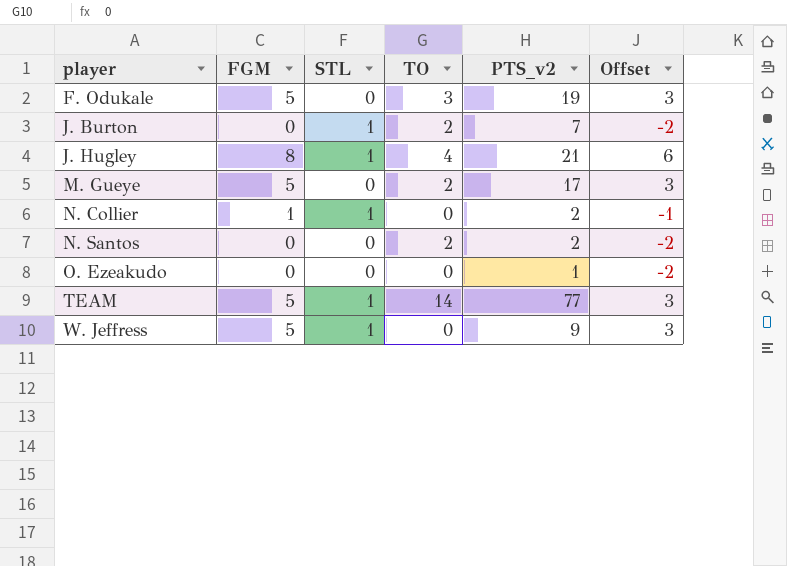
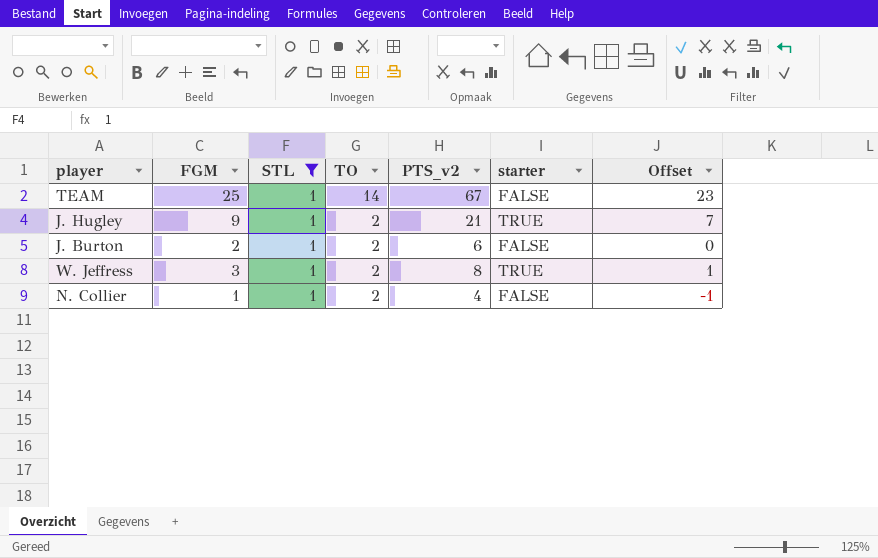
filter: none -> STL = 1
row order: player ascending -> TO descending
column starter | position: none -> 6
TEAM | FGM: 5 -> 25
TEAM | PTS_v2: 77 -> 67
TEAM | Offset: 3 -> 23
J. Hugley | FGM: 8 -> 9
J. Hugley | TO: 4 -> 2
J. Hugley | Offset: 6 -> 7
J. Burton | FGM: 0 -> 2
J. Burton | PTS_v2: 7 -> 6
J. Burton | Offset: -2 -> 0
W. Jeffress | FGM: 5 -> 3
W. Jeffress | TO: 0 -> 2
W. Jeffress | PTS_v2: 9 -> 8
W. Jeffress | Offset: 3 -> 1
N. Collier | TO: 0 -> 2
N. Collier | PTS_v2: 2 -> 4

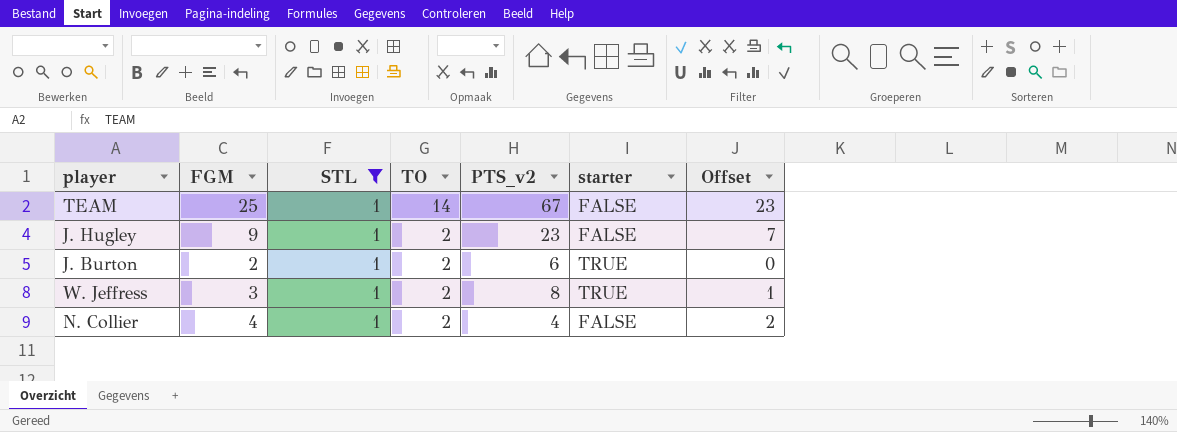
J. Hugley | PTS_v2: 21 -> 23
J. Hugley | starter: TRUE -> FALSE
J. Burton | starter: FALSE -> TRUE
N. Collier | FGM: 1 -> 4
N. Collier | Offset: -1 -> 2

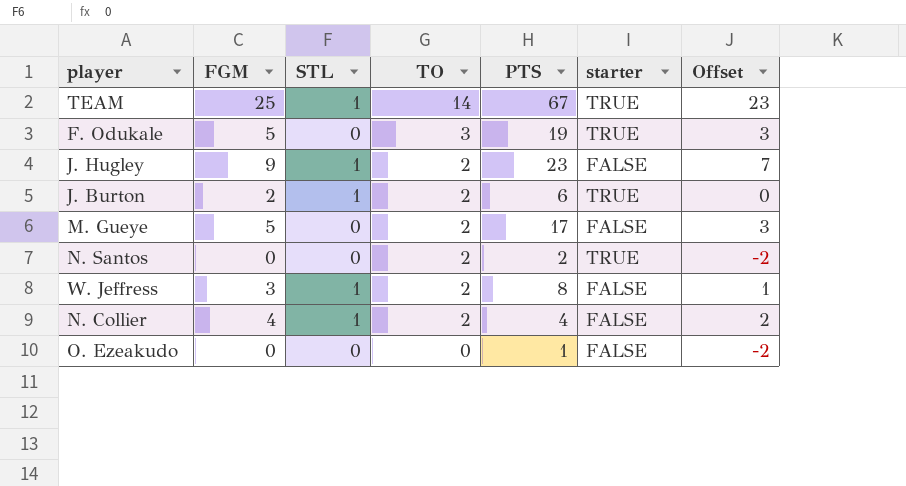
filter: STL = 1 -> none
column name: PTS_v2 -> PTS
TEAM | starter: FALSE -> TRUE
W. Jeffress | starter: TRUE -> FALSE

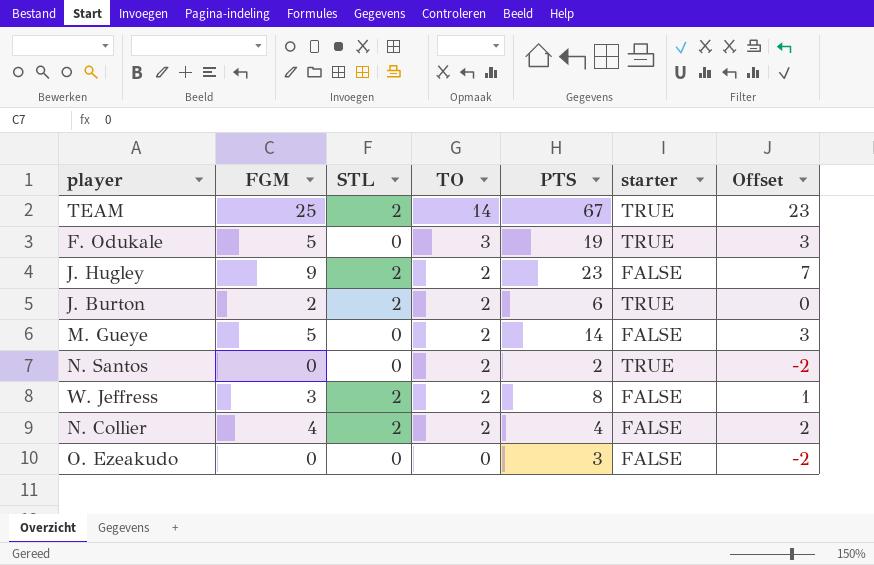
TEAM | STL: 1 -> 2
J. Hugley | STL: 1 -> 2
J. Burton | STL: 1 -> 2
M. Gueye | PTS: 17 -> 14
W. Jeffress | STL: 1 -> 2
N. Collier | STL: 1 -> 2
O. Ezeakudo | PTS: 1 -> 3

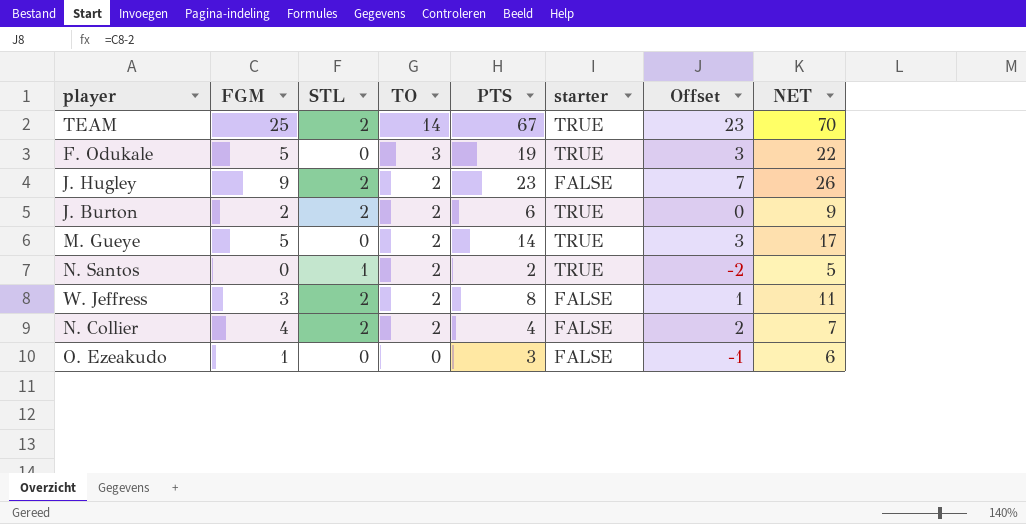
column NET | formula: none -> [PTS] + 3
M. Gueye | starter: FALSE -> TRUE
N. Santos | STL: 0 -> 1
O. Ezeakudo | FGM: 0 -> 1
O. Ezeakudo | Offset: -2 -> -1

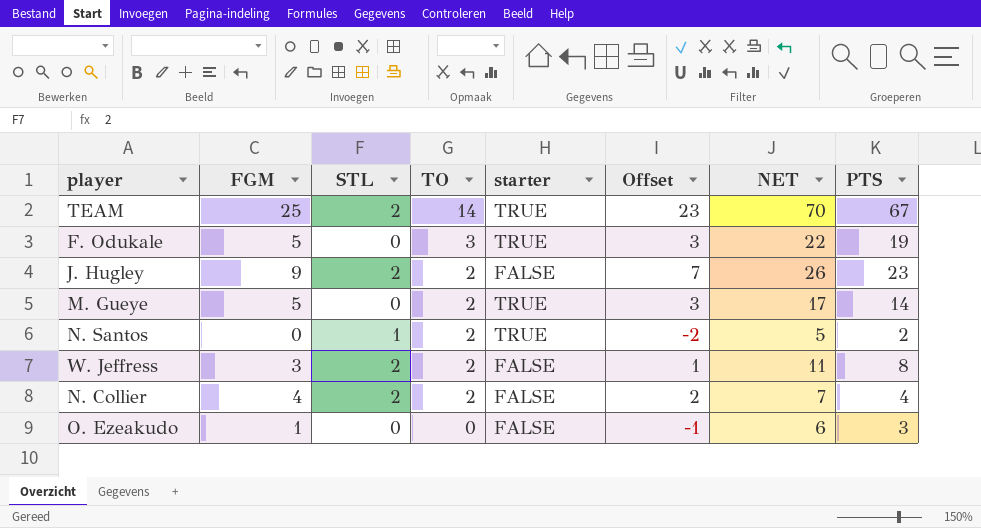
column PTS | position: 5 -> 8
row J. Burton: 2 | 2 | 2 | 6 | TRUE | 0 | 9 -> none

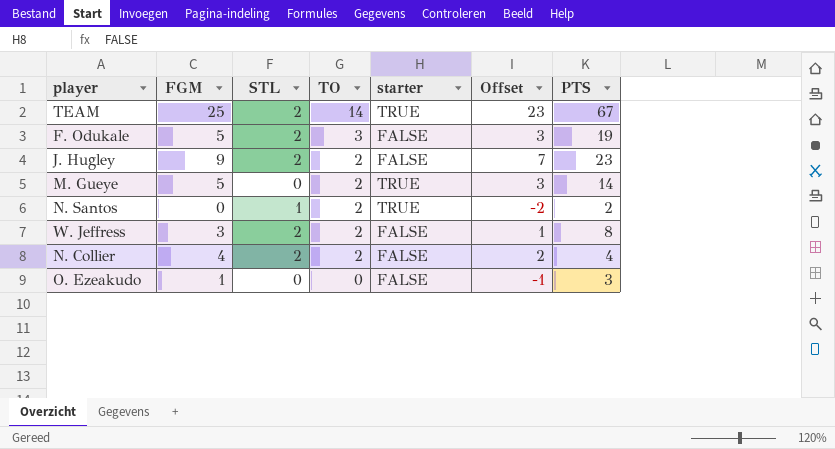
column NET | formula: [PTS] + 3 -> none
F. Odukale | STL: 0 -> 2
F. Odukale | starter: TRUE -> FALSE

